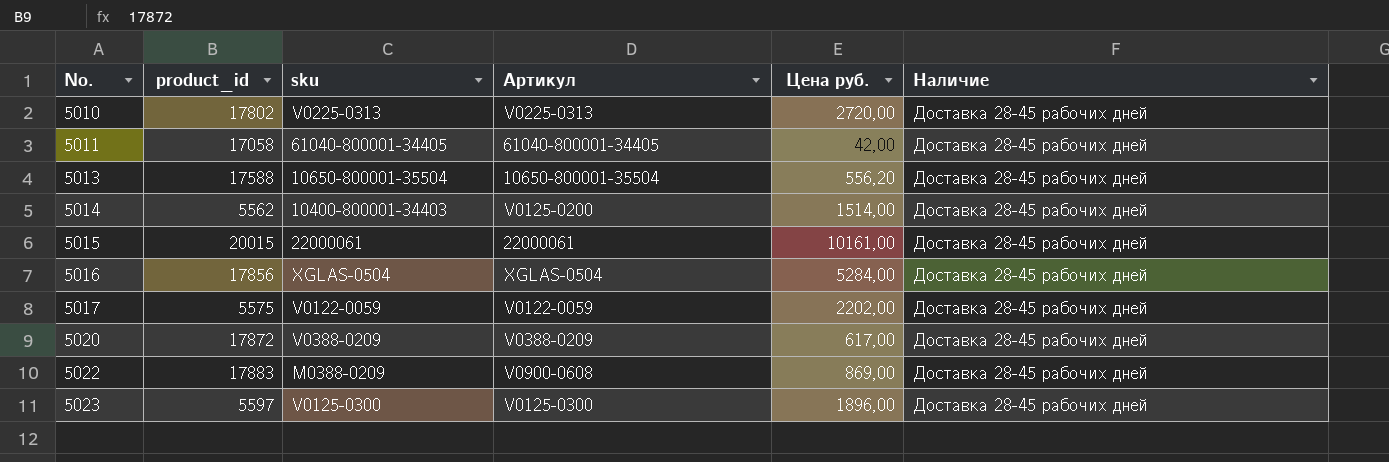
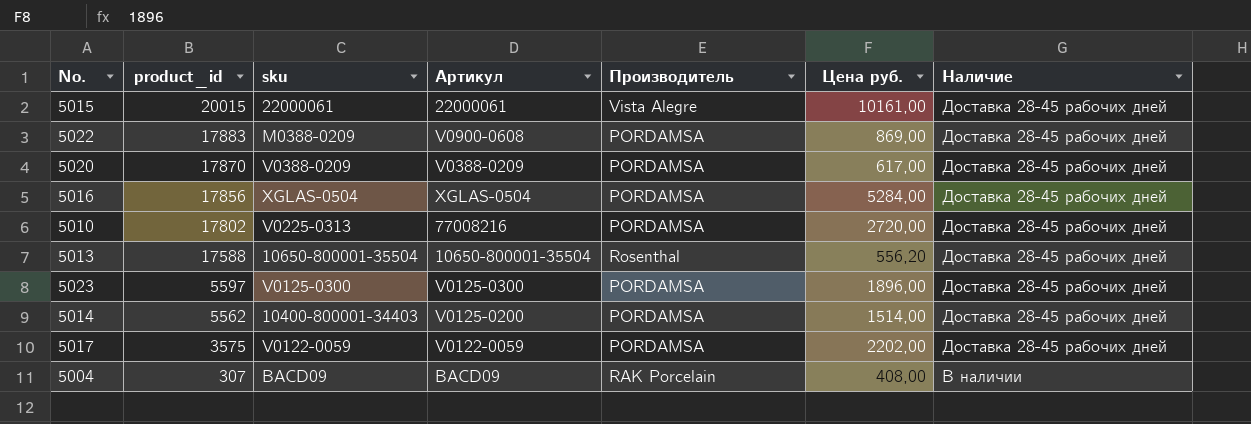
row order: No. ascending -> product_id descending
column Производитель | position: none -> 5
row 5011: 17058 | 61040-800001-34405 | 61040-800001-34405 | 42,00 | Доставка 28-45 рабочих дней -> none
5020 | product_id: 17872 -> 17870
5010 | Артикул: V0225-0313 -> 77008216
5017 | product_id: 5575 -> 3575
row 5004: none -> 307 | BACD09 | BACD09 | RAK Porcelain | 408,00 | В наличии

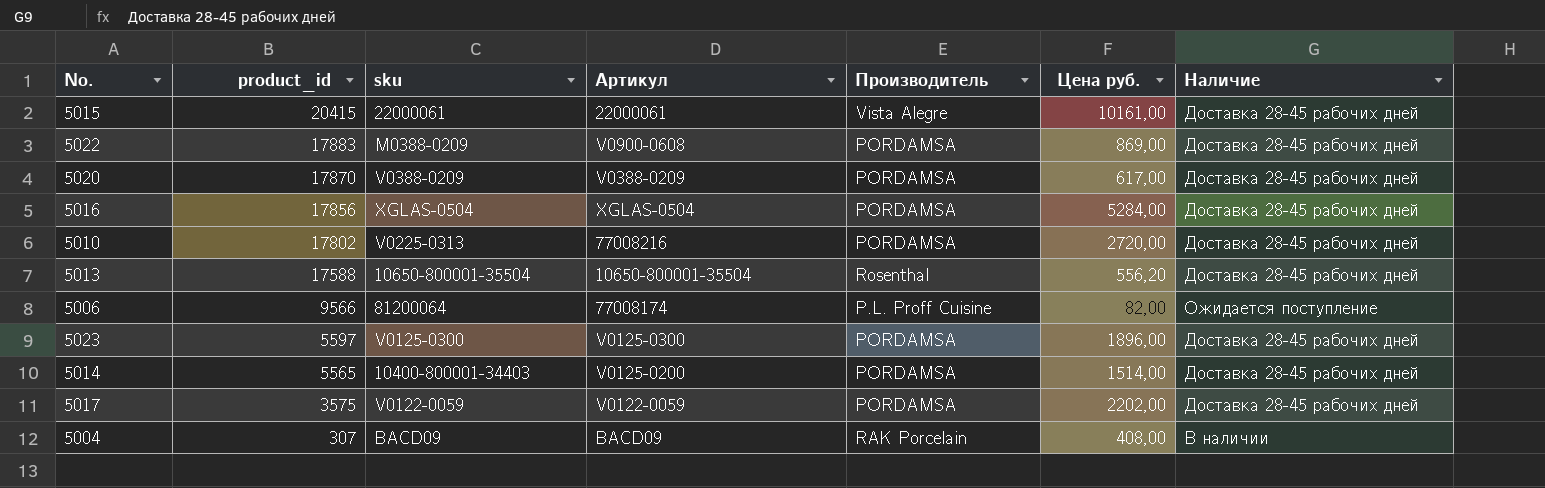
5015 | product_id: 20015 -> 20415
row 5006: none -> 9566 | 81200064 | 77008174 | P.L. Proff Cuisine | 82,00 | Ожидается поступление
5014 | product_id: 5562 -> 5565

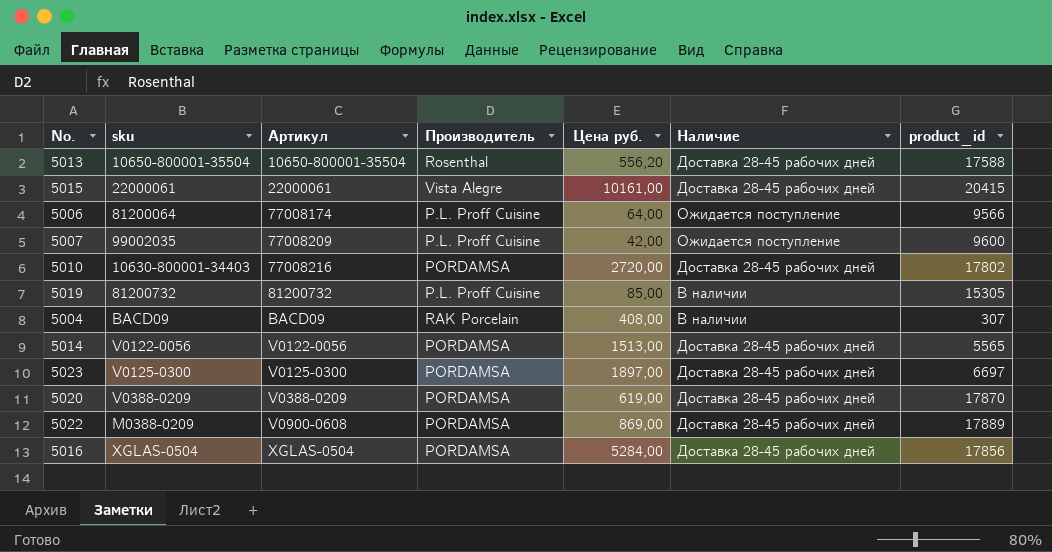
row order: product_id descending -> Артикул ascending
column product_id | position: 2 -> 7
row 5017: 3575 | V0122-0059 | V0122-0059 | PORDAMSA | 2202,00 | Доставка 28-45 рабочих дней -> none
5006 | Цена руб.: 82,00 -> 64,00
row 5007: none -> 99002035 | 77008209 | P.L. Proff Cuisine | 42,00 | Ожидается поступление | 9600
5010 | sku: V0225-0313 -> 10630-800001-34403
row 5019: none -> 81200732 | 81200732 | P.L. Proff Cuisine | 85,00 | В наличии | 15305
5014 | sku: 10400-800001-34403 -> V0122-0056
5014 | Артикул: V0125-0200 -> V0122-0056
5014 | Цена руб.: 1514,00 -> 1513,00
5023 | Цена руб.: 1896,00 -> 1897,00
5023 | product_id: 5597 -> 6697
5020 | Цена руб.: 617,00 -> 619,00
5022 | product_id: 17883 -> 17889

